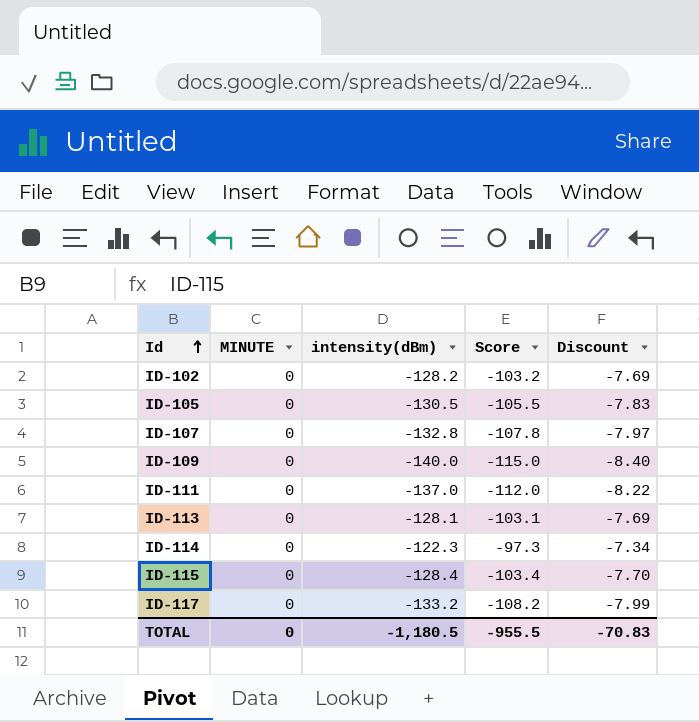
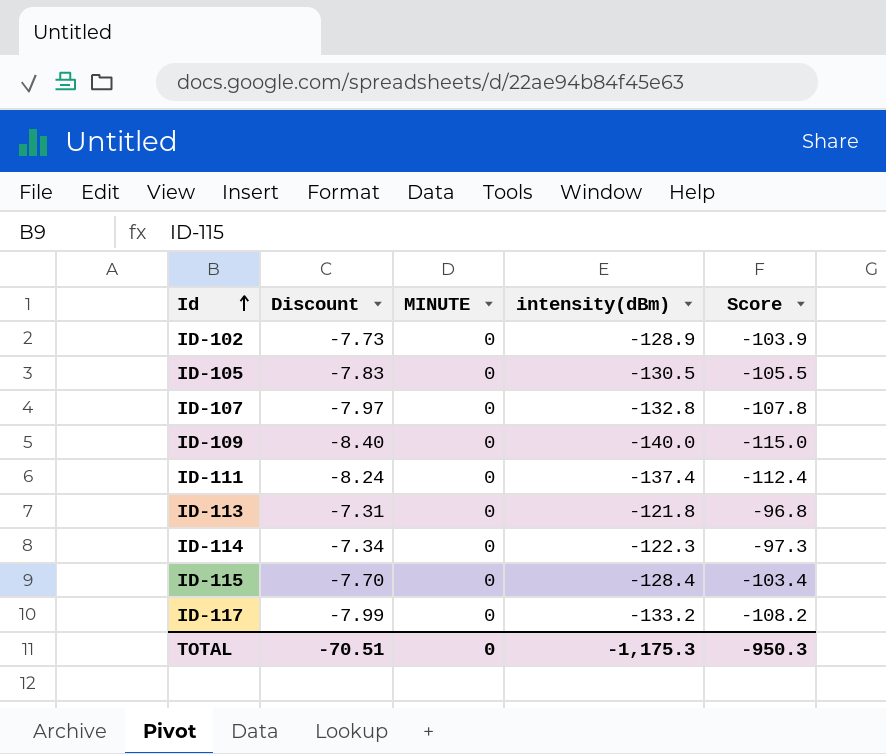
column Discount | position: 5 -> 2
ID-102 | Discount: -7.69 -> -7.73
ID-102 | intensity(dBm): -128.2 -> -128.9
ID-102 | Score: -103.2 -> -103.9
ID-111 | Discount: -8.22 -> -8.24
ID-111 | intensity(dBm): -137.0 -> -137.4
ID-111 | Score: -112.0 -> -112.4
ID-113 | Discount: -7.69 -> -7.31
ID-113 | intensity(dBm): -128.1 -> -121.8
ID-113 | Score: -103.1 -> -96.8
TOTAL | Discount: -70.83 -> -70.51
TOTAL | intensity(dBm): -1,180.5 -> -1,175.3
TOTAL | Score: -955.5 -> -950.3

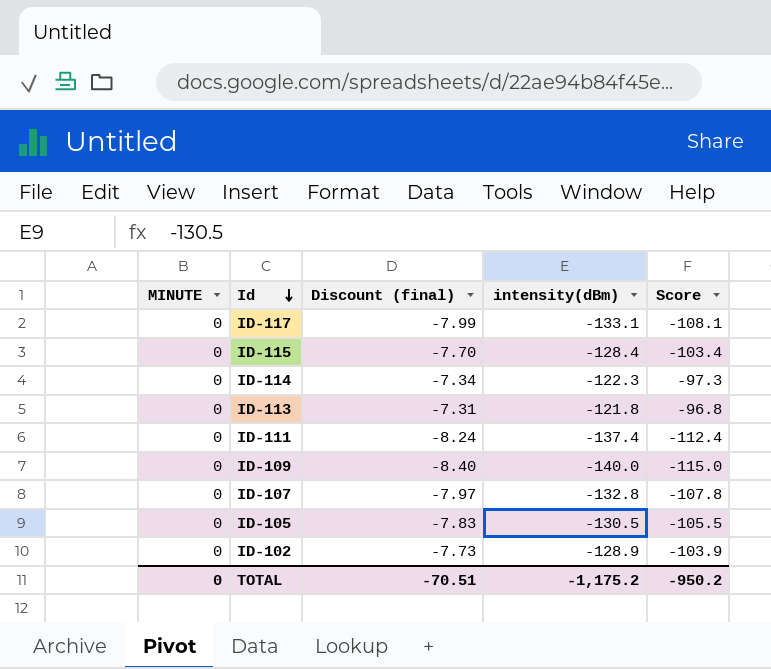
row order: Id ascending -> Id descending
column MINUTE | position: 3 -> 1
column name: Discount -> Discount (final)
ID-117 | intensity(dBm): -133.2 -> -133.1
ID-117 | Score: -108.2 -> -108.1
TOTAL | intensity(dBm): -1,175.3 -> -1,175.2
TOTAL | Score: -950.3 -> -950.2

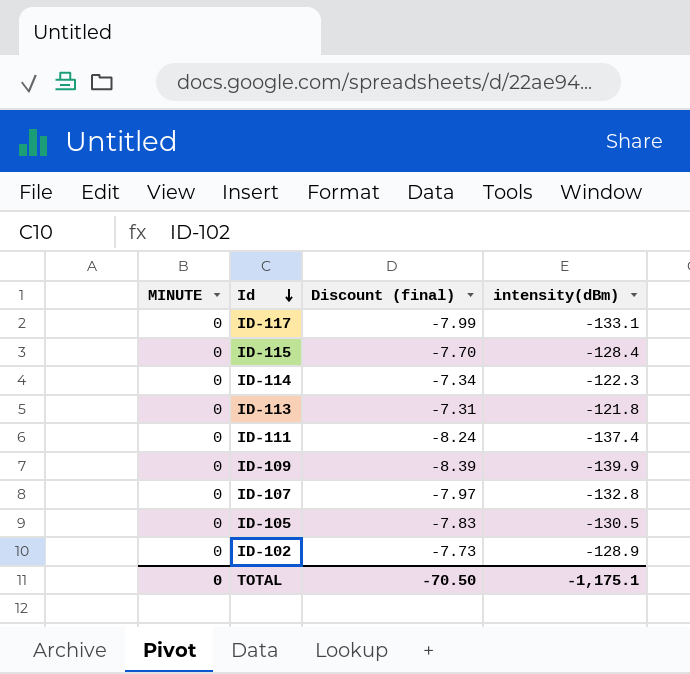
column Score | formula: [intensity(dBm)] + 25 -> none
ID-109 | Discount (final): -8.40 -> -8.39
ID-109 | intensity(dBm): -140.0 -> -139.9
TOTAL | Discount (final): -70.51 -> -70.50
TOTAL | intensity(dBm): -1,175.2 -> -1,175.1

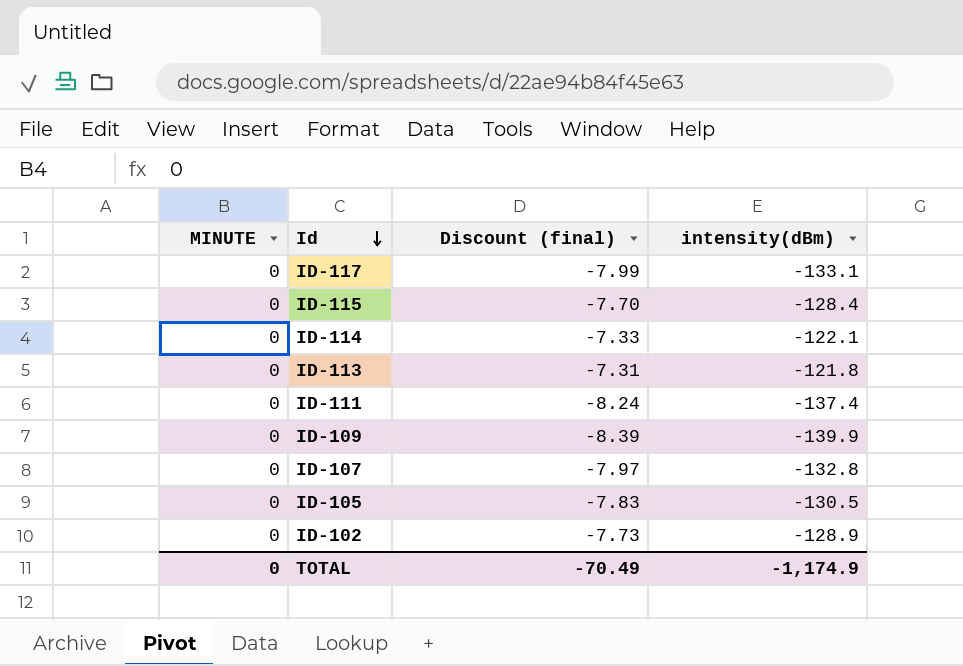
ID-114 | Discount (final): -7.34 -> -7.33
ID-114 | intensity(dBm): -122.3 -> -122.1
TOTAL | Discount (final): -70.50 -> -70.49
TOTAL | intensity(dBm): -1,175.1 -> -1,174.9

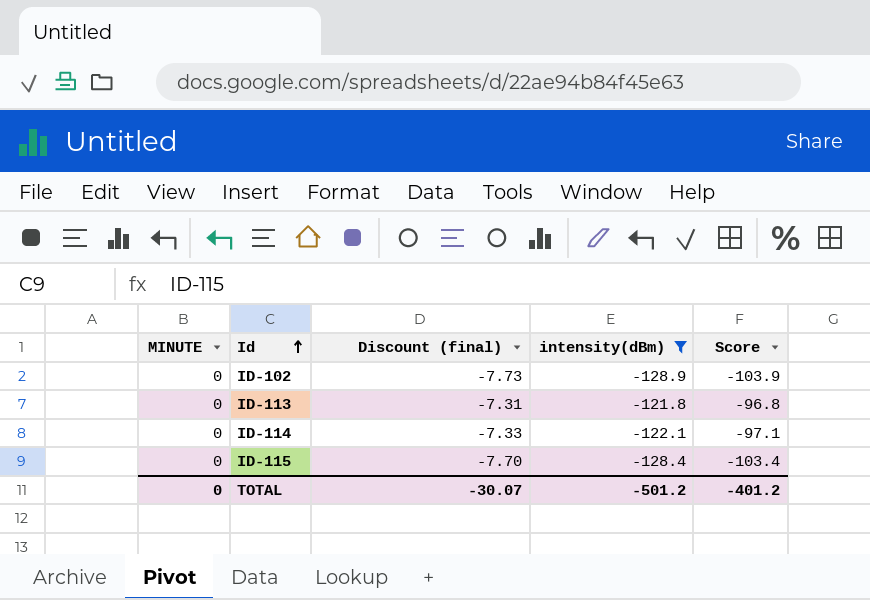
filter: none -> intensity(dBm) >= -128.9
row order: Id descending -> Id ascending
column Score | formula: none -> [intensity(dBm)] + 25
TOTAL | Discount (final): -70.49 -> -30.07
TOTAL | intensity(dBm): -1,174.9 -> -501.2

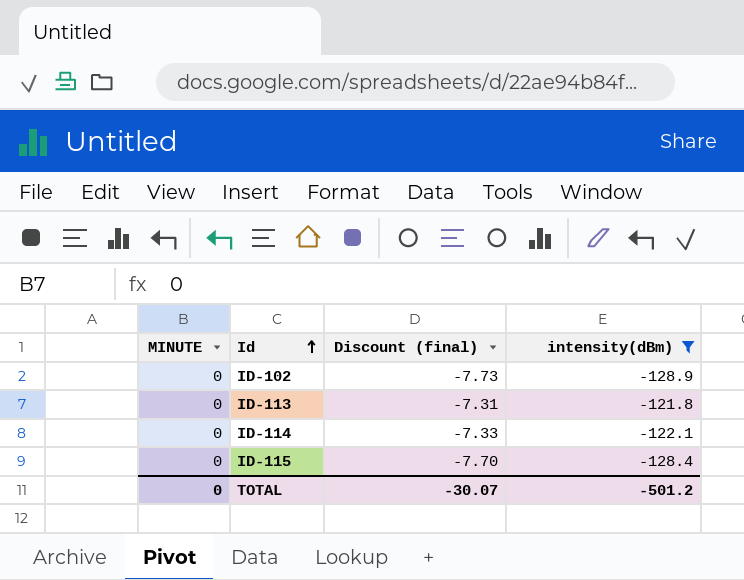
column Score | formula: [intensity(dBm)] + 25 -> none

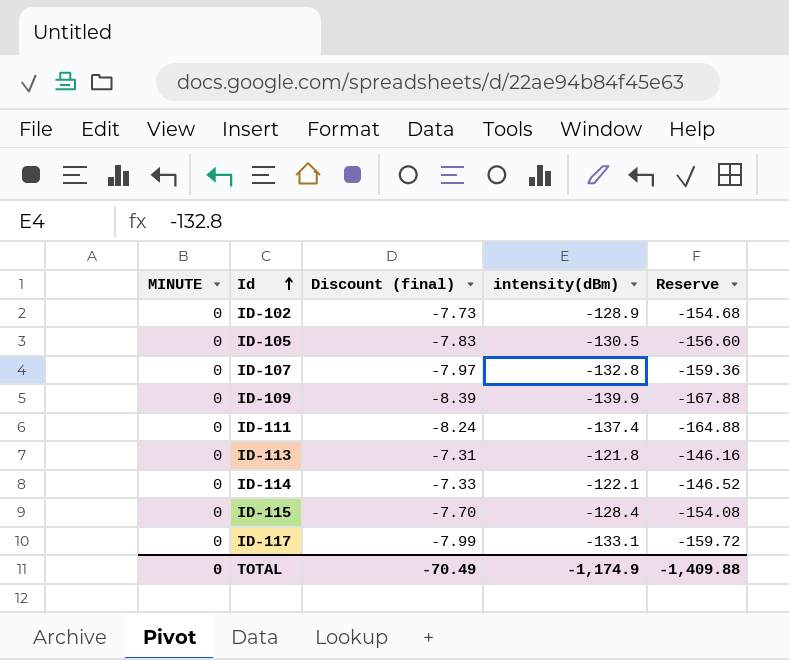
filter: intensity(dBm) >= -128.9 -> none
column Reserve | formula: none -> [intensity(dBm)] * 1.2
TOTAL | Discount (final): -30.07 -> -70.49
TOTAL | intensity(dBm): -501.2 -> -1,174.9

